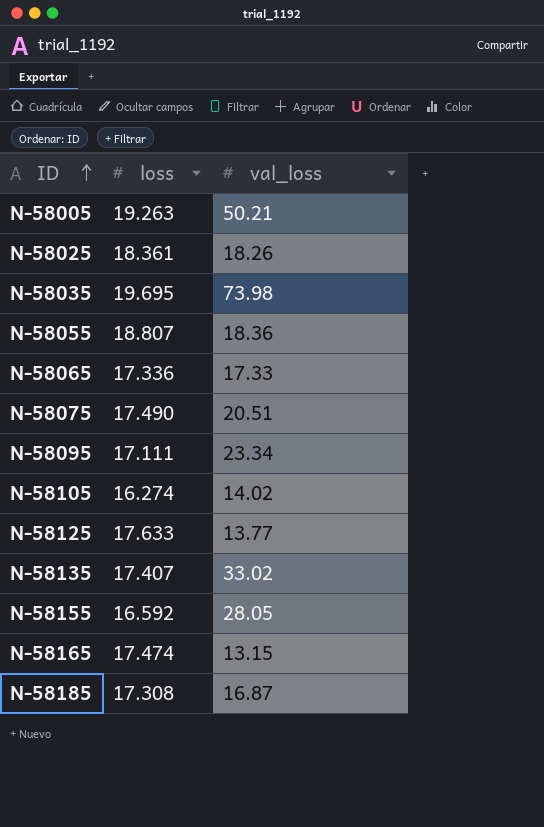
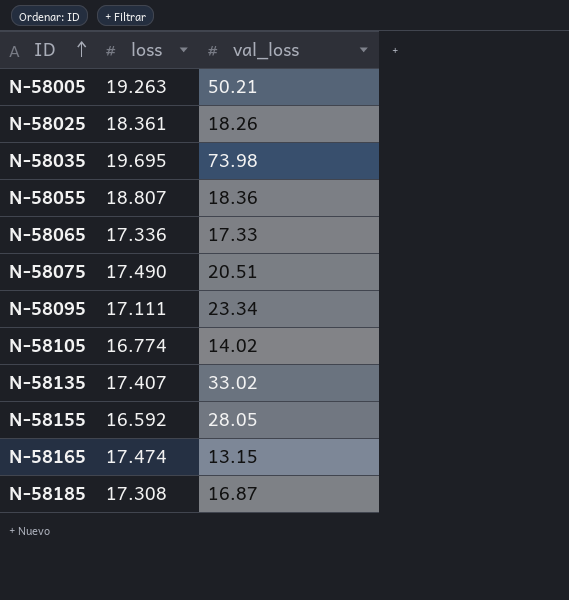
row N-58125: 17.633 | 13.77 -> none
N-58105 | loss: 16.274 -> 16.774

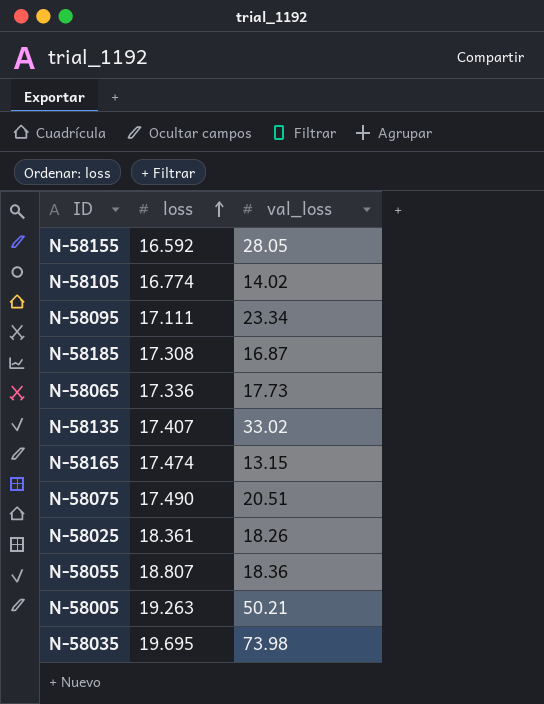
row order: ID ascending -> loss ascending
N-58065 | val_loss: 17.33 -> 17.73

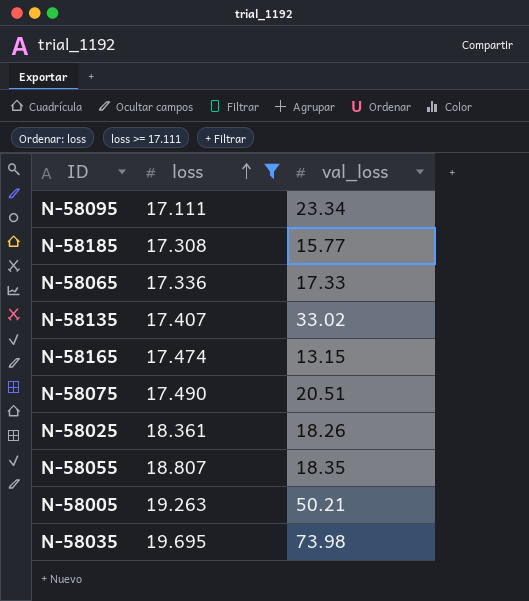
filter: none -> loss >= 17.111
N-58185 | val_loss: 16.87 -> 15.77
N-58065 | val_loss: 17.73 -> 17.33
N-58055 | val_loss: 18.36 -> 18.35

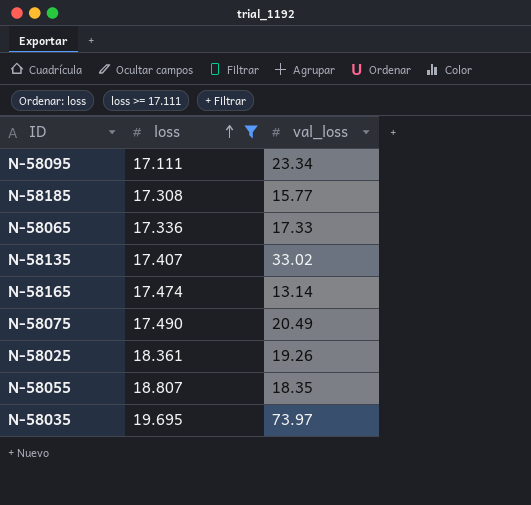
row N-58005: 19.263 | 50.21 -> none
N-58165 | val_loss: 13.15 -> 13.14
N-58075 | val_loss: 20.51 -> 20.49
N-58025 | val_loss: 18.26 -> 19.26
N-58035 | val_loss: 73.98 -> 73.97

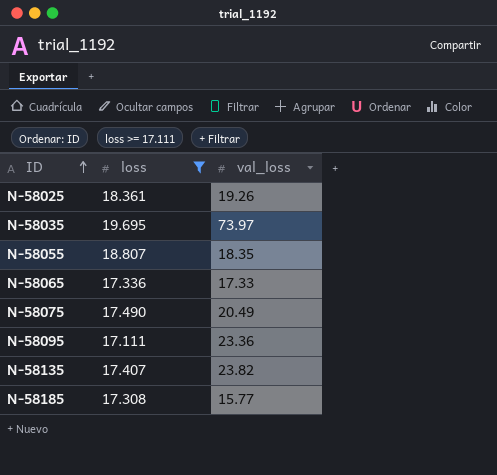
row order: loss ascending -> ID ascending
row N-58165: 17.474 | 13.14 -> none
N-58095 | val_loss: 23.34 -> 23.36
N-58135 | val_loss: 33.02 -> 23.82

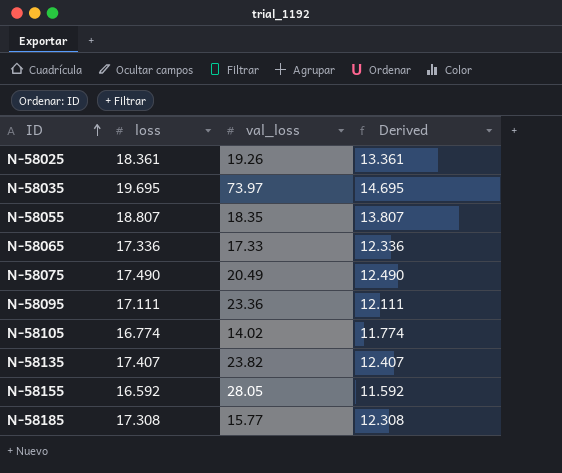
filter: loss >= 17.111 -> none
column Derived | formula: none -> [loss] - 5

